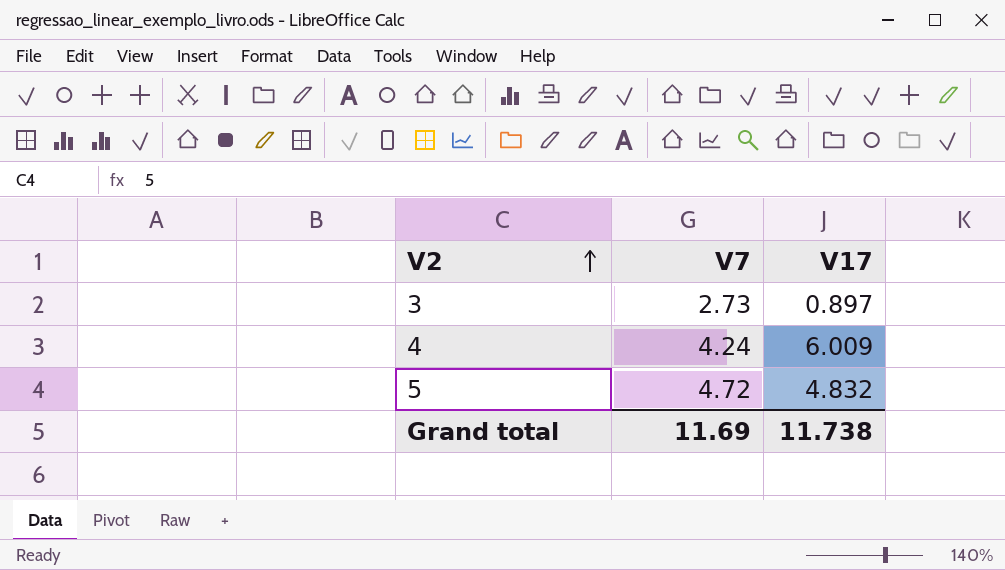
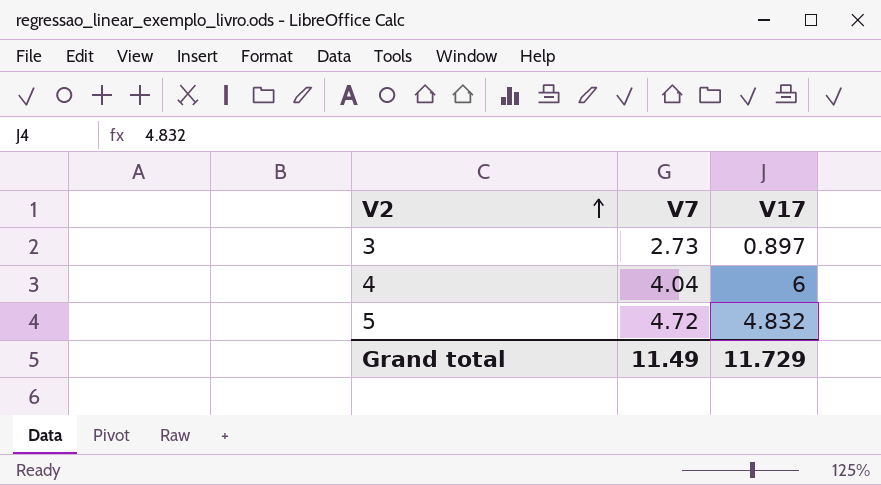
4 | V7: 4.24 -> 4.04
4 | V17: 6.009 -> 6
Grand total | V7: 11.69 -> 11.49
Grand total | V17: 11.738 -> 11.729

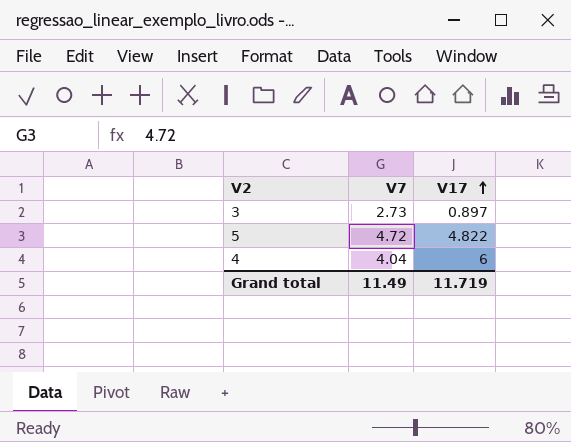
row order: V2 ascending -> V17 ascending
5 | V17: 4.832 -> 4.822
Grand total | V17: 11.729 -> 11.719

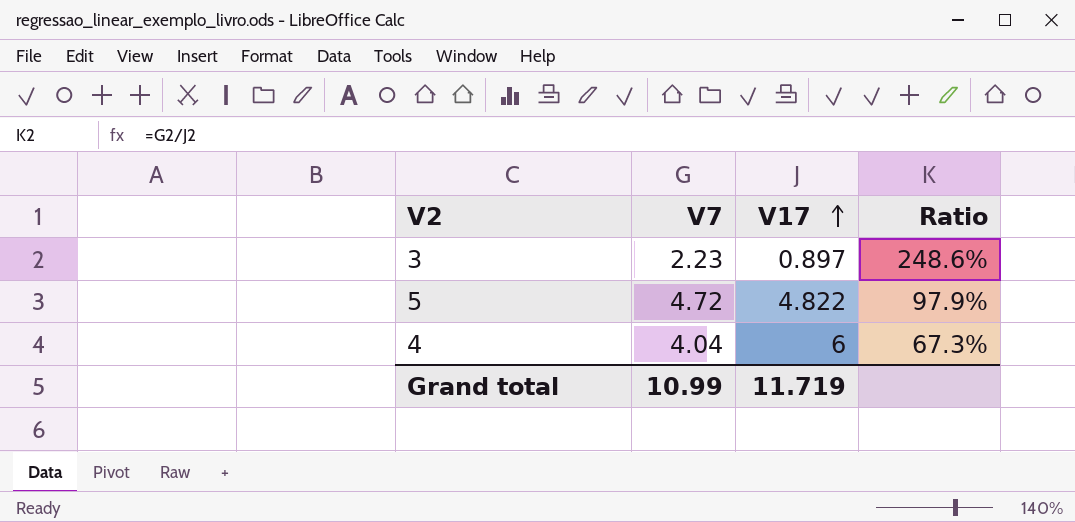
column Ratio | formula: none -> [V7] / [V17]
3 | V7: 2.73 -> 2.23
Grand total | V7: 11.49 -> 10.99

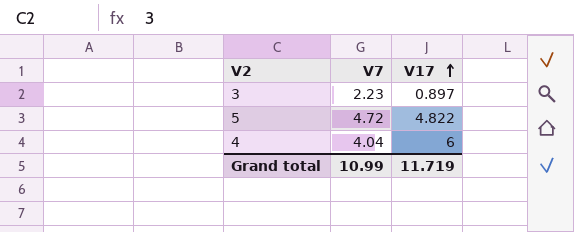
column Ratio | formula: [V7] / [V17] -> none

